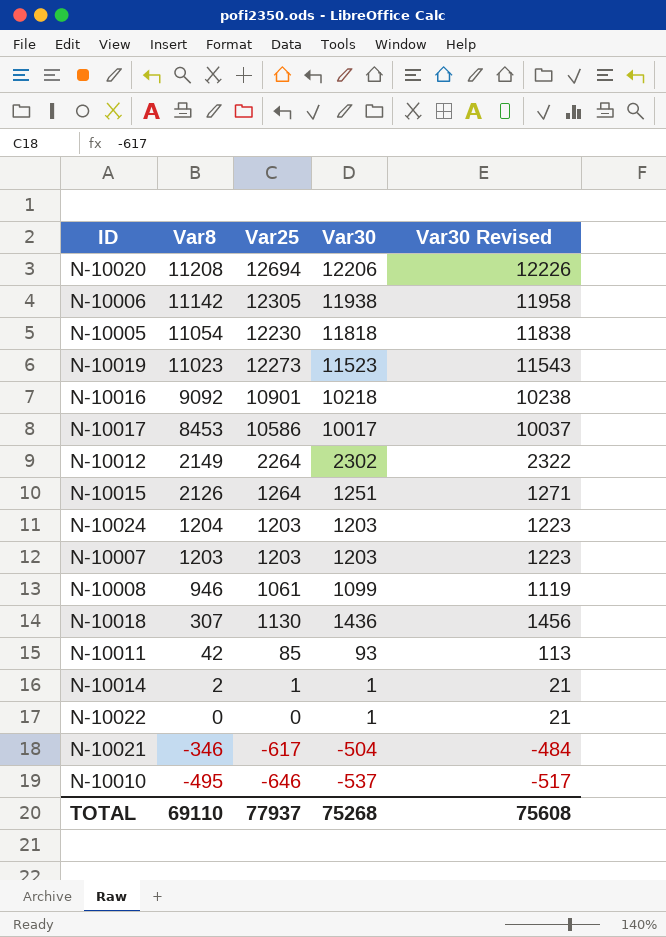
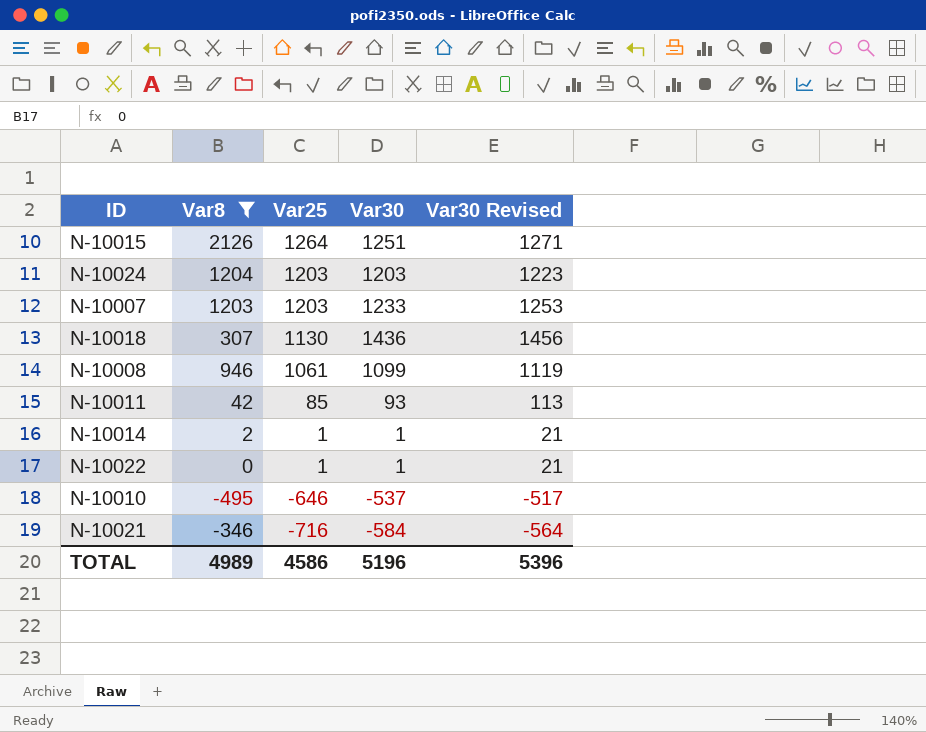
filter: none -> Var8 <= 2126
row order: Var8 descending -> Var25 descending
N-10007 | Var30: 1203 -> 1233
N-10007 | Var30 Revised: 1223 -> 1253
N-10022 | Var25: 0 -> 1
N-10021 | Var25: -617 -> -716
N-10021 | Var30: -504 -> -584
N-10021 | Var30 Revised: -484 -> -564
TOTAL | Var8: 69110 -> 4989
TOTAL | Var25: 77937 -> 4586
TOTAL | Var30: 75268 -> 5196
TOTAL | Var30 Revised: 75608 -> 5396

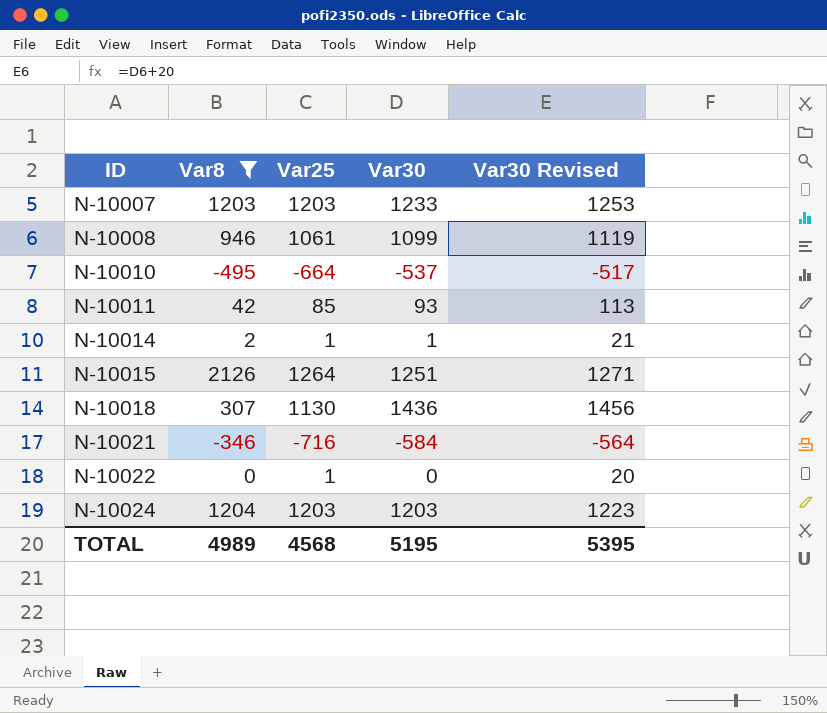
row order: Var25 descending -> ID ascending
N-10010 | Var25: -646 -> -664
N-10022 | Var30: 1 -> 0
N-10022 | Var30 Revised: 21 -> 20
TOTAL | Var25: 4586 -> 4568
TOTAL | Var30: 5196 -> 5195
TOTAL | Var30 Revised: 5396 -> 5395

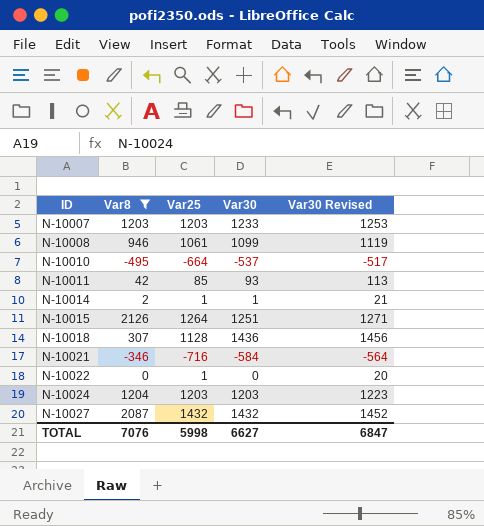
N-10018 | Var25: 1130 -> 1128
row N-10027: none -> 2087 | 1432 | 1432 | 1452
TOTAL | Var8: 4989 -> 7076
TOTAL | Var25: 4568 -> 5998
TOTAL | Var30: 5195 -> 6627
TOTAL | Var30 Revised: 5395 -> 6847

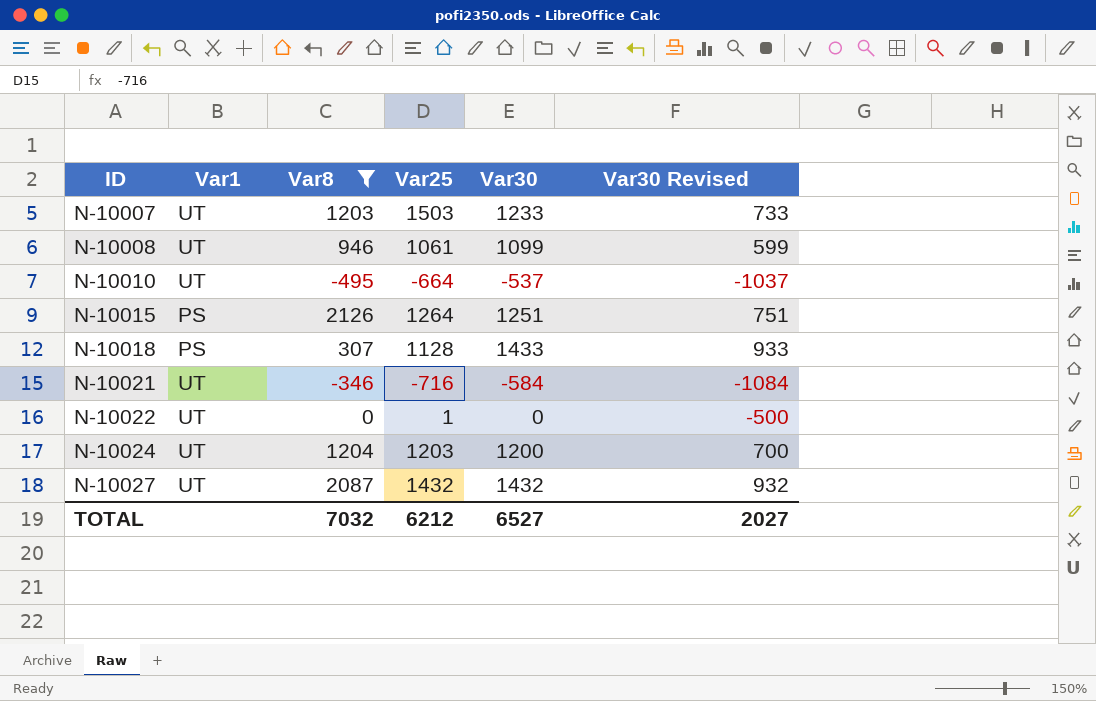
column Var1 | position: none -> 2
column Var30 Revised | formula: [Var30] + 20 -> [Var30] - 500
row N-10011: 42 | 85 | 93 | 113 -> none
row N-10014: 2 | 1 | 1 | 21 -> none
N-10007 | Var25: 1203 -> 1503
N-10018 | Var30: 1436 -> 1433
N-10024 | Var30: 1203 -> 1200
TOTAL | Var8: 7076 -> 7032
TOTAL | Var25: 5998 -> 6212
TOTAL | Var30: 6627 -> 6527
TOTAL | Var30 Revised: 6847 -> 2027

